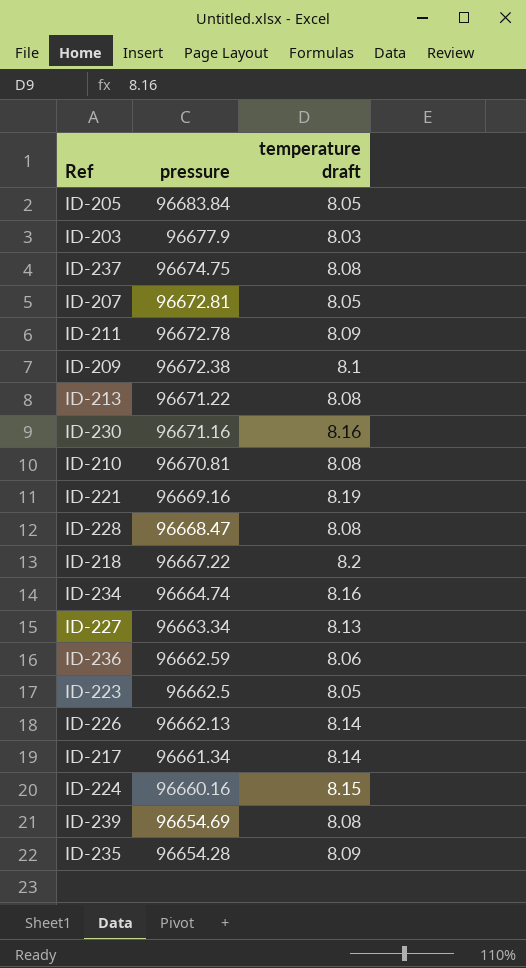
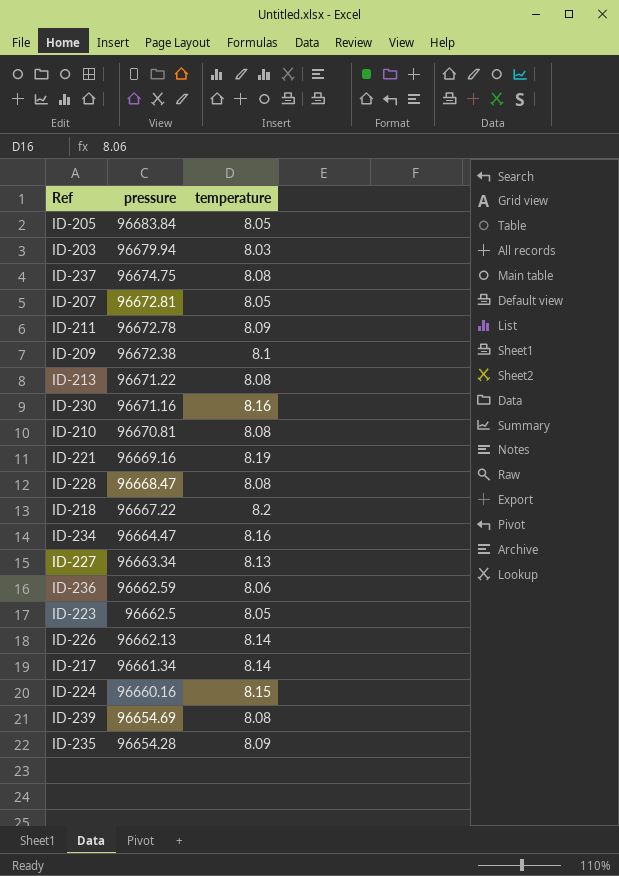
column name: temperature draft -> temperature
ID-203 | pressure: 96677.9 -> 96679.94
ID-234 | pressure: 96664.74 -> 96664.47

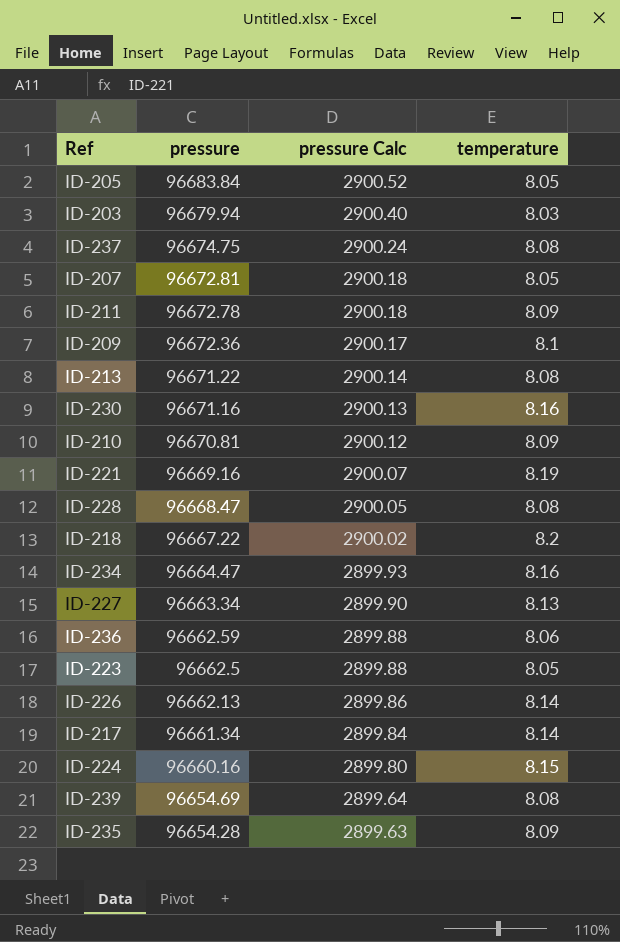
column pressure Calc | formula: none -> [pressure] * 0.03
ID-209 | pressure: 96672.38 -> 96672.36
ID-210 | temperature: 8.08 -> 8.09

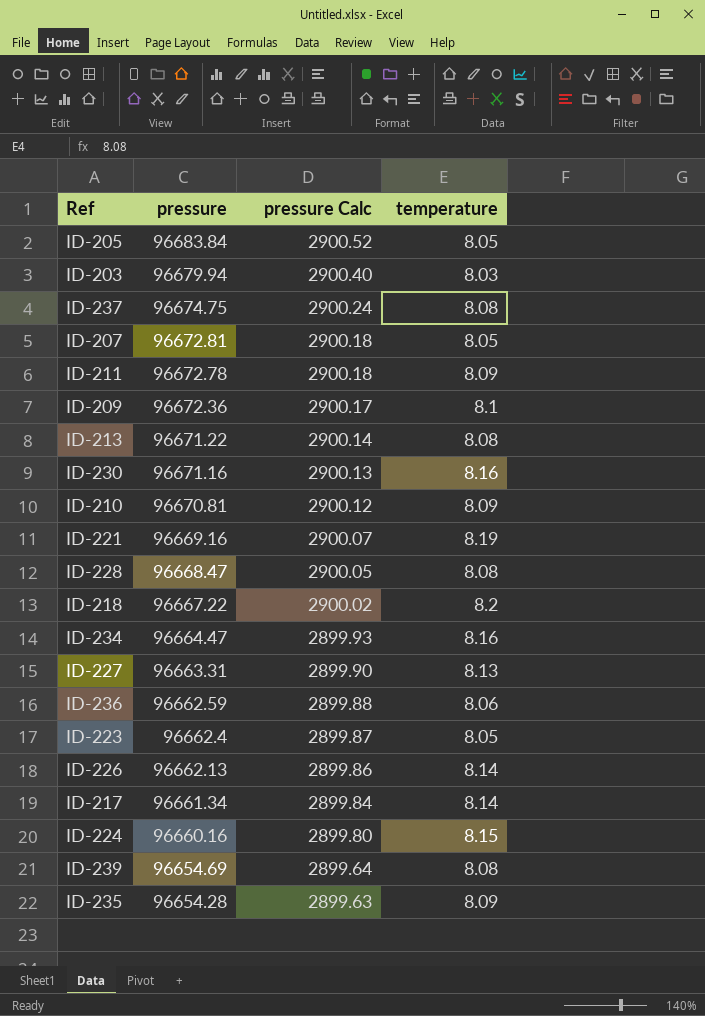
ID-227 | pressure: 96663.34 -> 96663.31
ID-223 | pressure: 96662.5 -> 96662.4
ID-223 | pressure Calc: 2899.88 -> 2899.87

